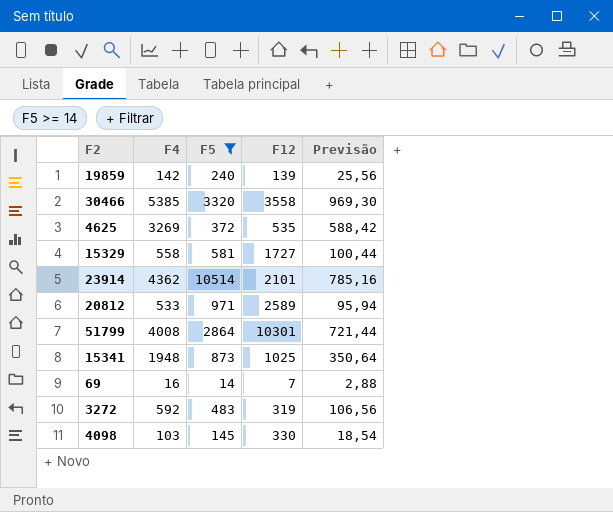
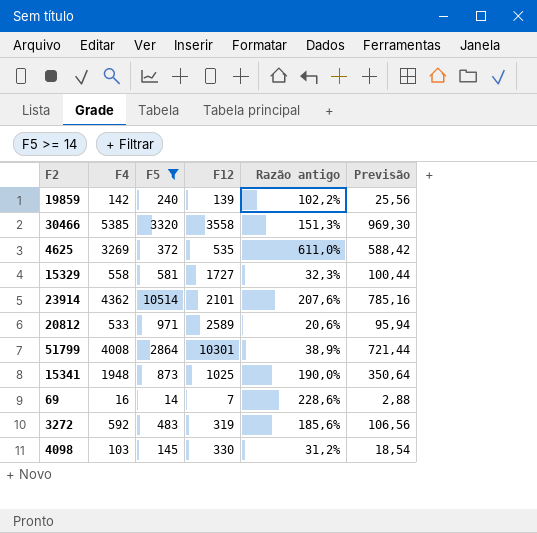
column Razão antigo | formula: none -> [F4] / [F12]

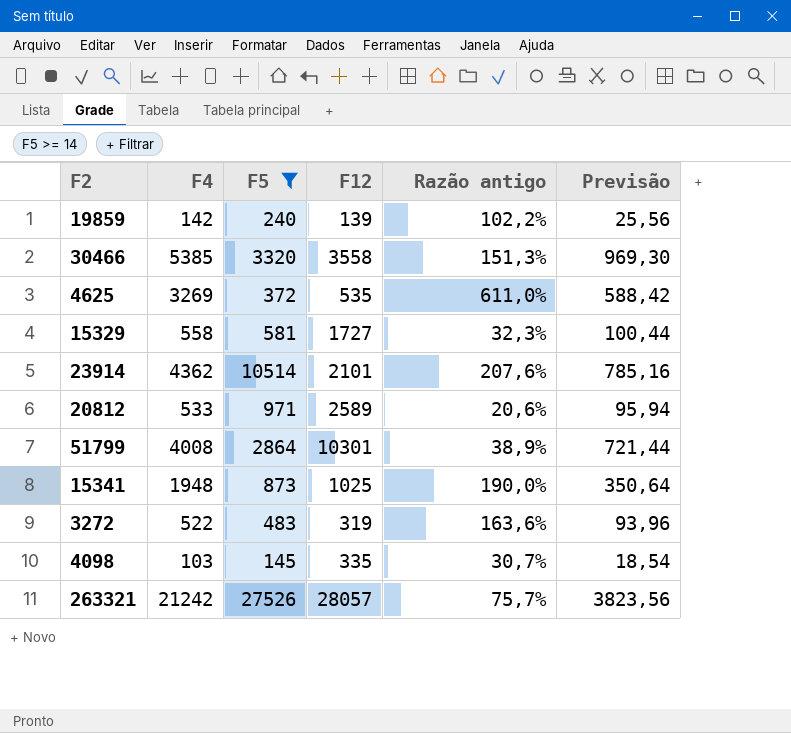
row 69: 16 | 14 | 7 | 228,6% | 2,88 -> none
3272 | F4: 592 -> 522
3272 | Razão antigo: 185,6% -> 163,6%
3272 | Previsão: 106,56 -> 93,96
4098 | F12: 330 -> 335
4098 | Razão antigo: 31,2% -> 30,7%
row 263321: none -> 21242 | 27526 | 28057 | 75,7% | 3823,56

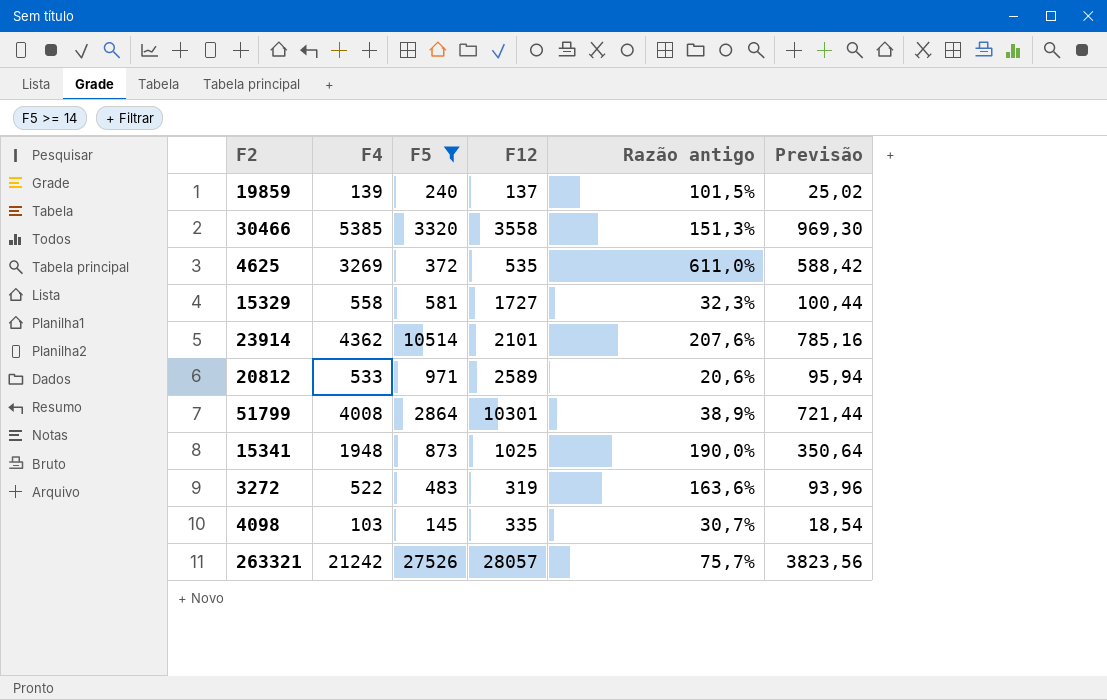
19859 | F4: 142 -> 139
19859 | F12: 139 -> 137
19859 | Razão antigo: 102,2% -> 101,5%
19859 | Previsão: 25,56 -> 25,02

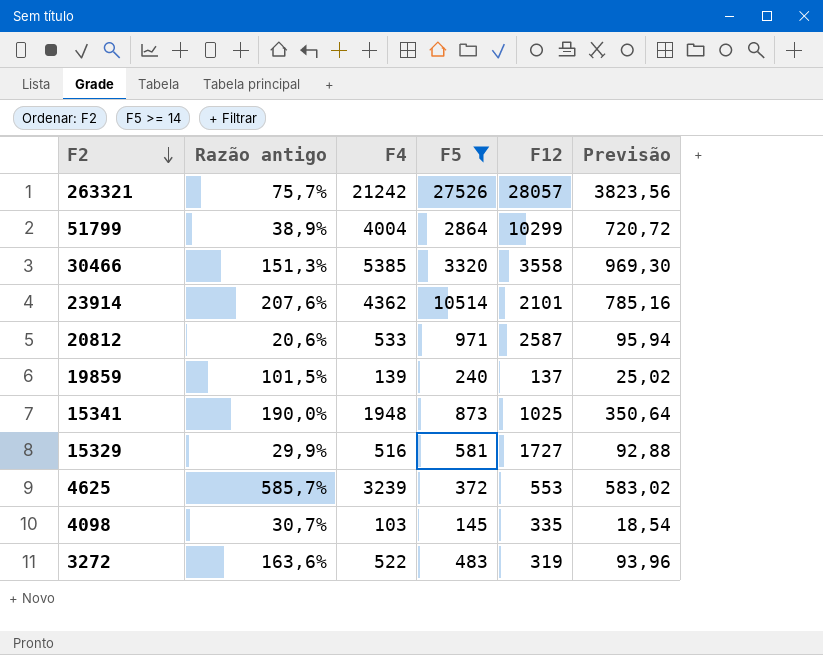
row order: none -> F2 descending
column Razão antigo | position: 5 -> 2
51799 | F4: 4008 -> 4004
51799 | F12: 10301 -> 10299
51799 | Previsão: 721,44 -> 720,72
20812 | F12: 2589 -> 2587
15329 | Razão antigo: 32,3% -> 29,9%
15329 | F4: 558 -> 516
15329 | Previsão: 100,44 -> 92,88
4625 | Razão antigo: 611,0% -> 585,7%
4625 | F4: 3269 -> 3239
4625 | F12: 535 -> 553
4625 | Previsão: 588,42 -> 583,02

